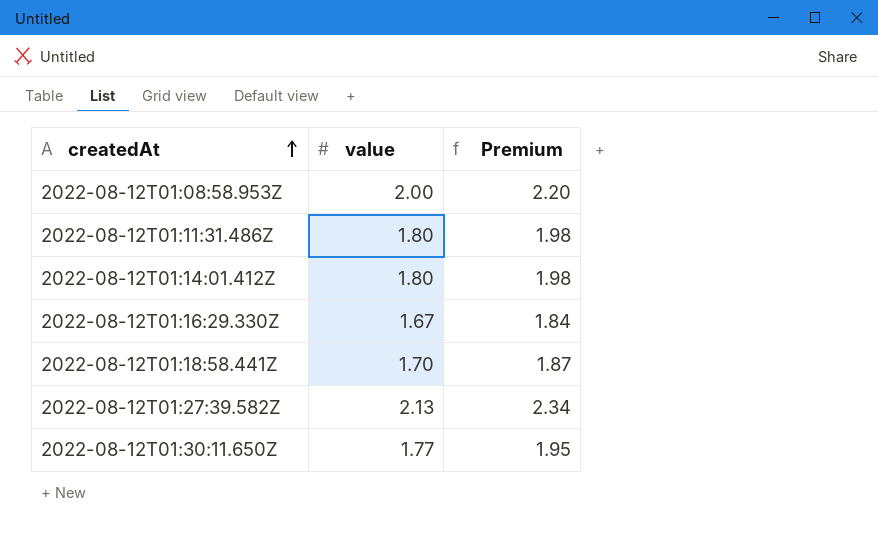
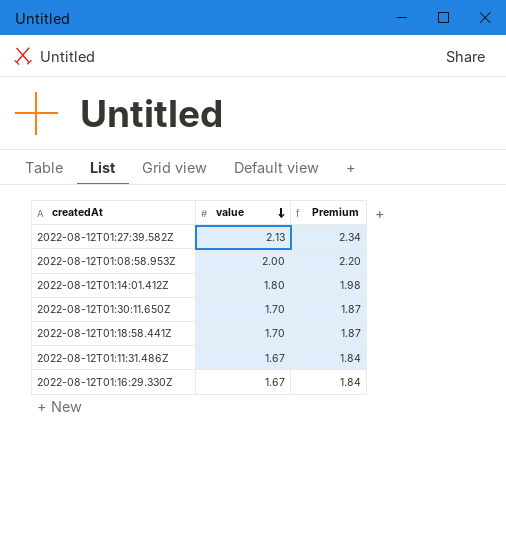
row order: createdAt ascending -> value descending
2022-08-12T01:30:11.650Z | value: 1.77 -> 1.70
2022-08-12T01:30:11.650Z | Premium: 1.95 -> 1.87
2022-08-12T01:11:31.486Z | value: 1.80 -> 1.67
2022-08-12T01:11:31.486Z | Premium: 1.98 -> 1.84

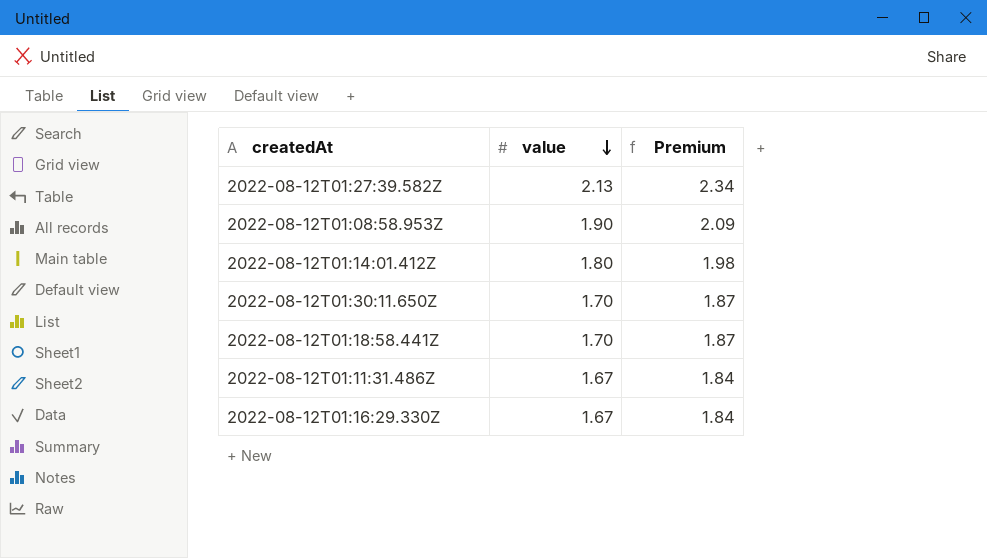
2022-08-12T01:08:58.953Z | value: 2.00 -> 1.90
2022-08-12T01:08:58.953Z | Premium: 2.20 -> 2.09

